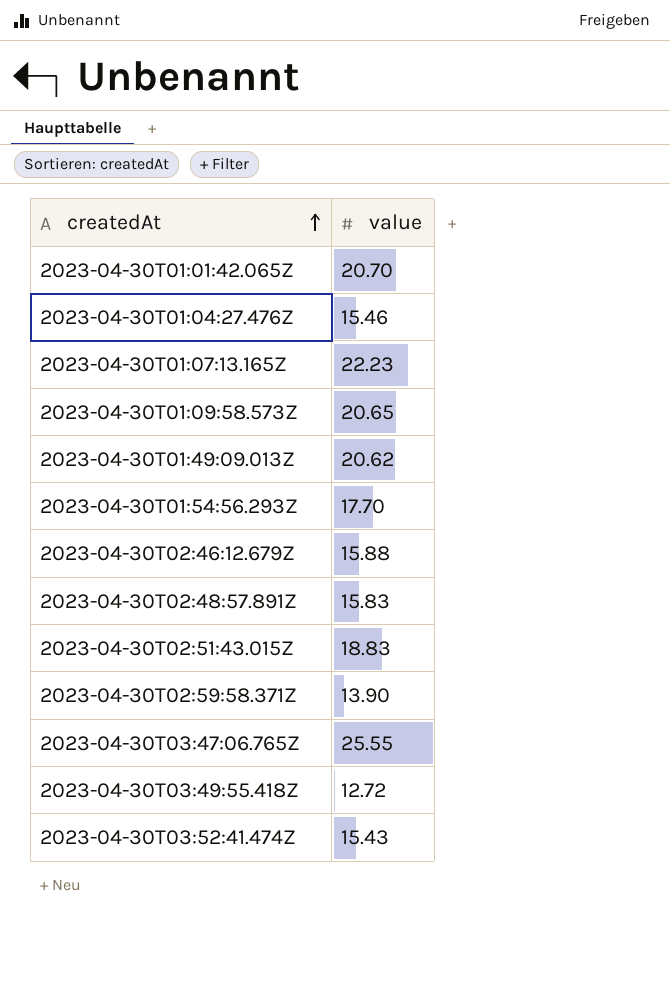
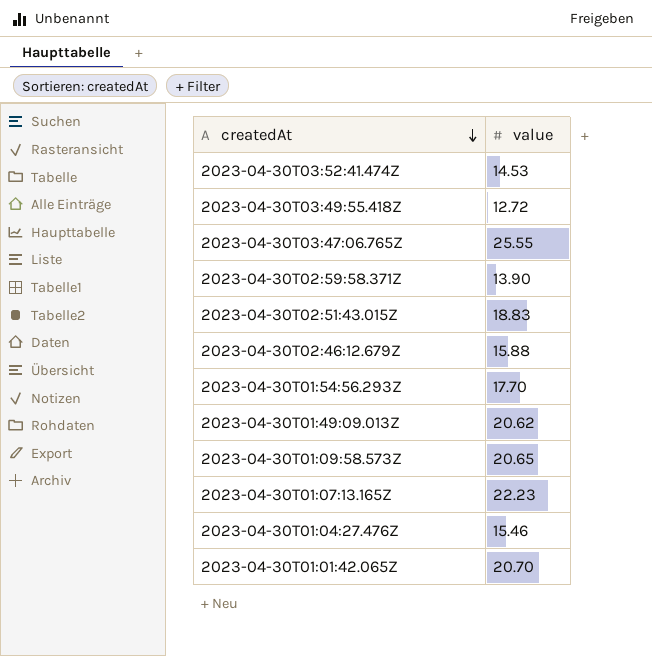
row order: createdAt ascending -> createdAt descending
row 2023-04-30T02:48:57.891Z: 15.83 -> none
2023-04-30T03:52:41.474Z | value: 15.43 -> 14.53

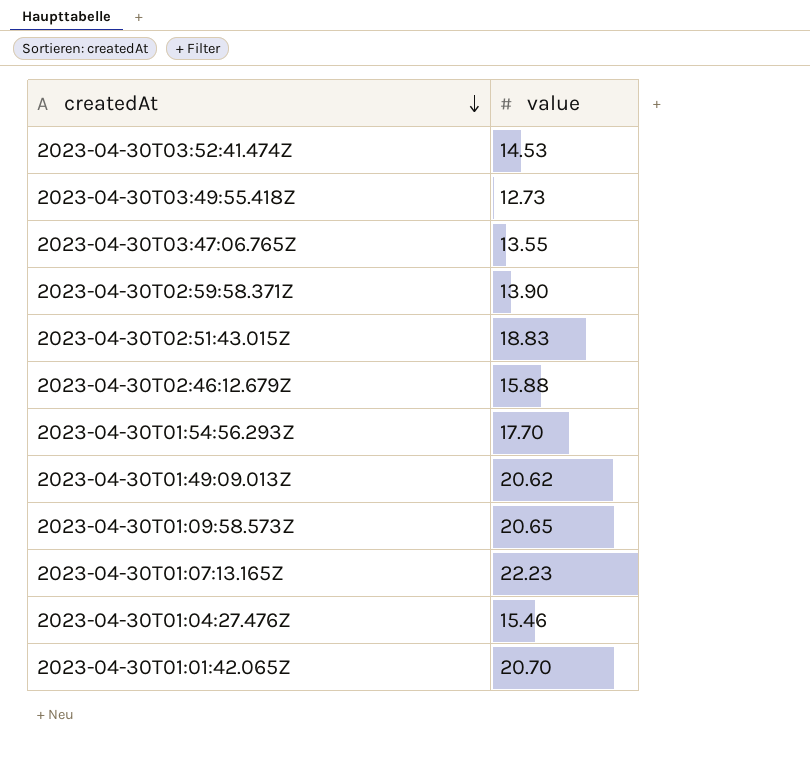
2023-04-30T03:49:55.418Z | value: 12.72 -> 12.73
2023-04-30T03:47:06.765Z | value: 25.55 -> 13.55

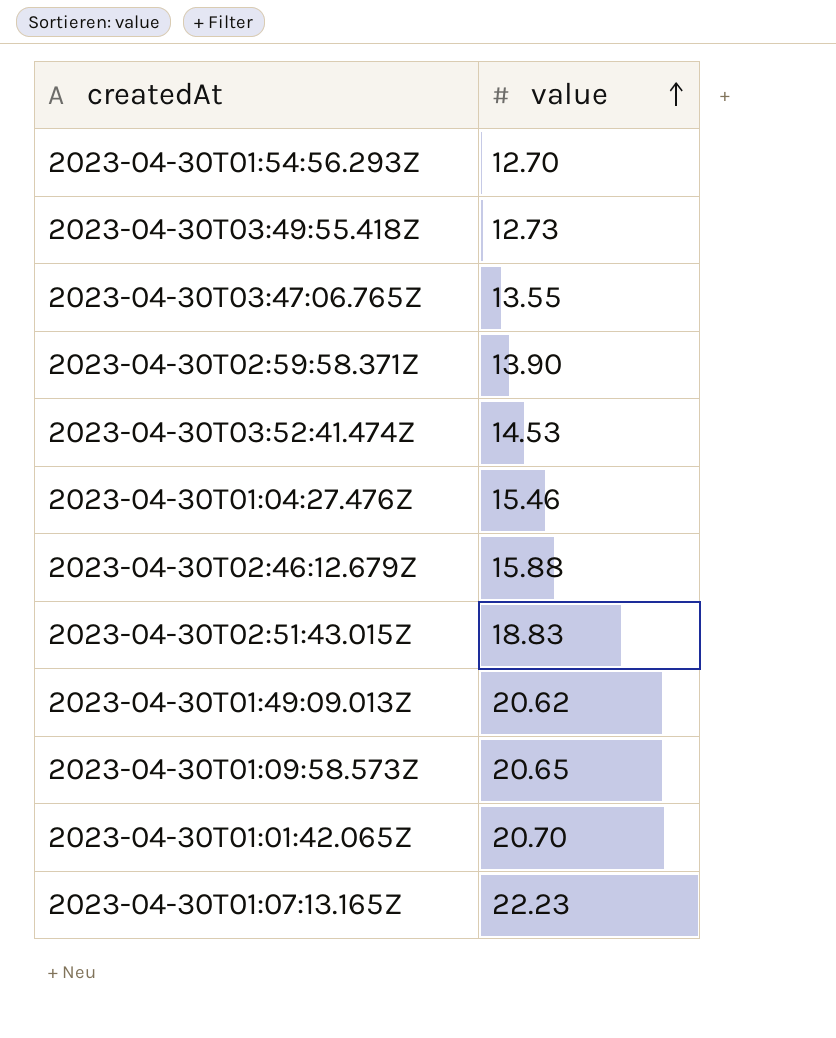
row order: createdAt descending -> value ascending
2023-04-30T01:54:56.293Z | value: 17.70 -> 12.70

